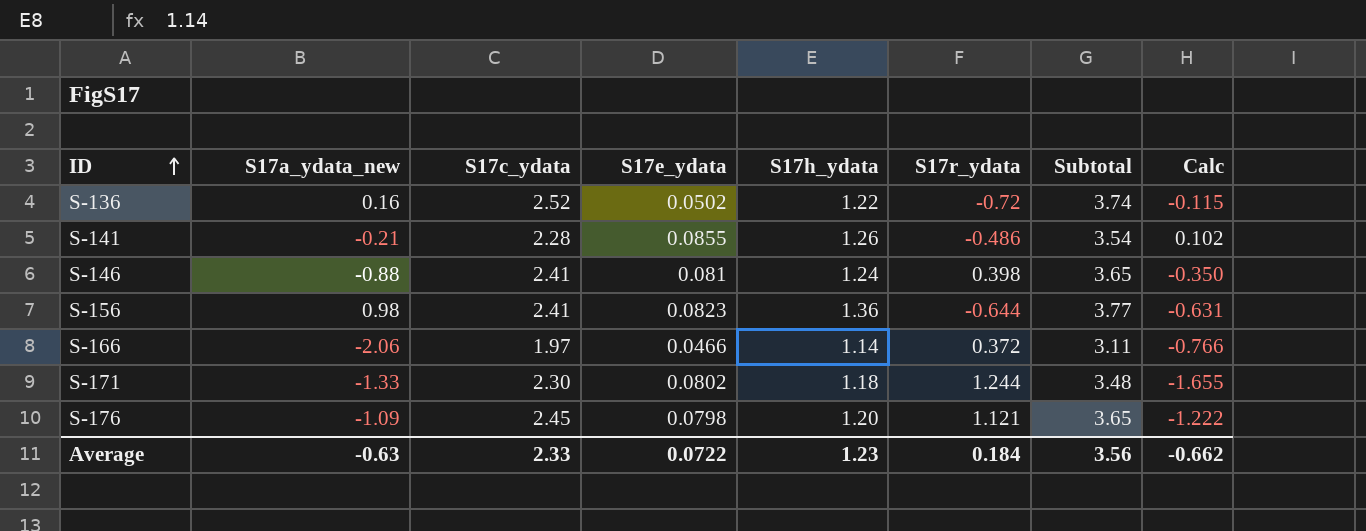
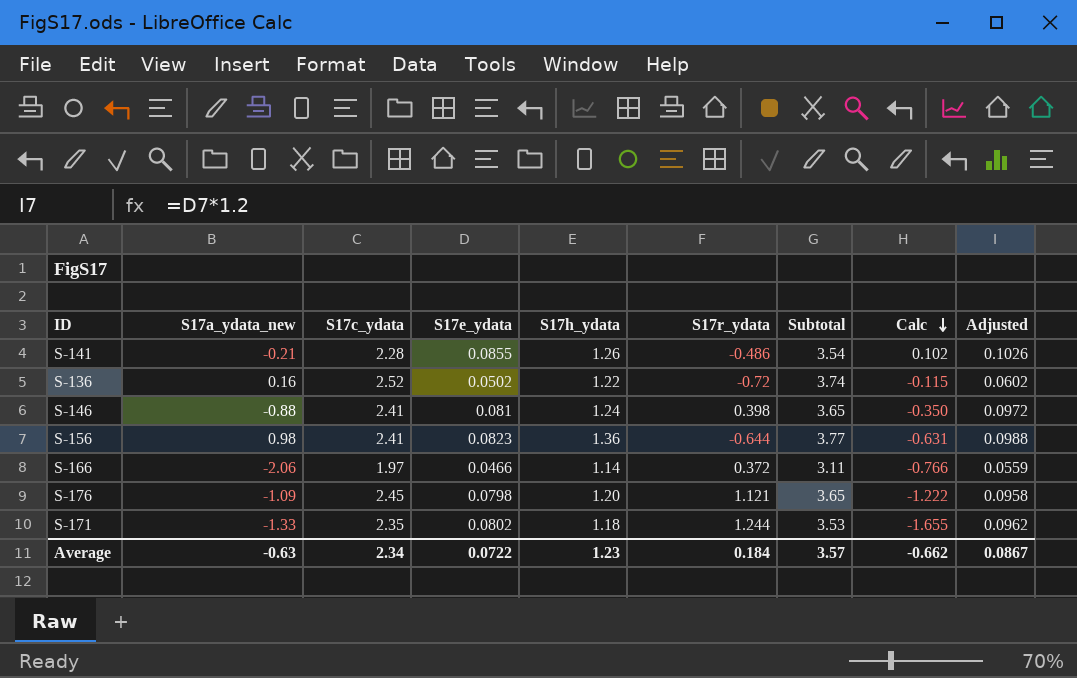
row order: ID ascending -> Calc descending
column Adjusted | formula: none -> [S17e_ydata] * 1.2
S-171 | S17c_ydata: 2.30 -> 2.35
S-171 | Subtotal: 3.48 -> 3.53
Average | S17c_ydata: 2.33 -> 2.34
Average | Subtotal: 3.56 -> 3.57

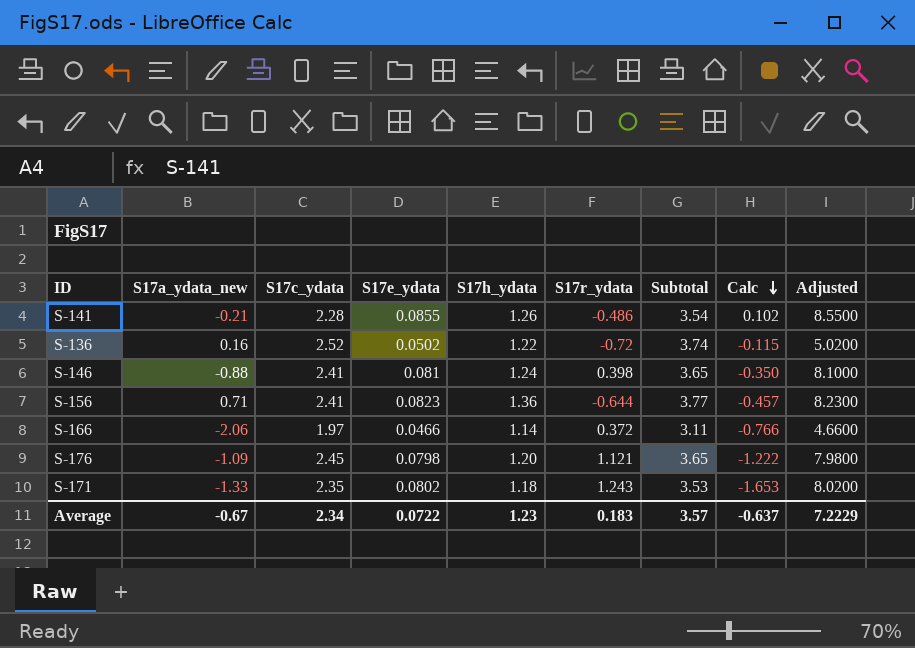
column Adjusted | formula: [S17e_ydata] * 1.2 -> [S17e_ydata] * 100
S-156 | S17a_ydata_new: 0.98 -> 0.71
S-156 | Calc: -0.631 -> -0.457
S-171 | S17r_ydata: 1.244 -> 1.243
S-171 | Calc: -1.655 -> -1.653
Average | S17a_ydata_new: -0.63 -> -0.67
Average | S17r_ydata: 0.184 -> 0.183
Average | Calc: -0.662 -> -0.637
Average | Adjusted: 0.0867 -> 7.2229

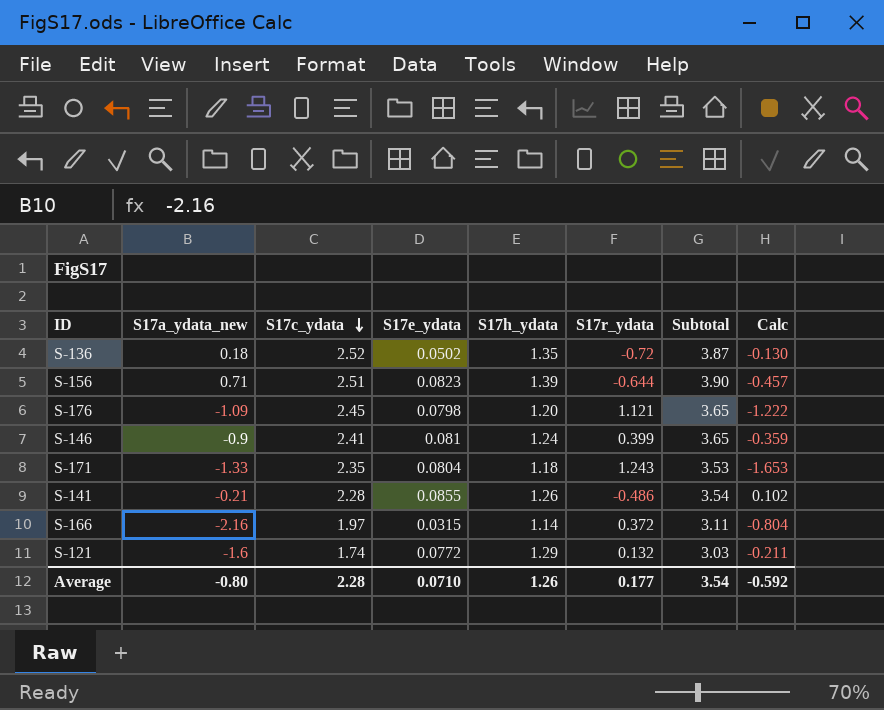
row order: Calc descending -> S17c_ydata descending
column Adjusted | formula: [S17e_ydata] * 100 -> none
S-136 | S17a_ydata_new: 0.16 -> 0.18
S-136 | S17h_ydata: 1.22 -> 1.35
S-136 | Subtotal: 3.74 -> 3.87
S-136 | Calc: -0.115 -> -0.130
S-156 | S17c_ydata: 2.41 -> 2.51
S-156 | S17h_ydata: 1.36 -> 1.39
S-156 | Subtotal: 3.77 -> 3.90
S-146 | S17a_ydata_new: -0.88 -> -0.9
S-146 | S17r_ydata: 0.398 -> 0.399
S-146 | Calc: -0.350 -> -0.359
S-171 | S17e_ydata: 0.0802 -> 0.0804
S-166 | S17a_ydata_new: -2.06 -> -2.16
S-166 | S17e_ydata: 0.0466 -> 0.0315
S-166 | Calc: -0.766 -> -0.804
row S-121: none -> -1.6 | 1.74 | 0.0772 | 1.29 | 0.132 | 3.03 | -0.211
Average | S17a_ydata_new: -0.67 -> -0.80
Average | S17c_ydata: 2.34 -> 2.28
Average | S17e_ydata: 0.0722 -> 0.0710
Average | S17h_ydata: 1.23 -> 1.26
Average | S17r_ydata: 0.183 -> 0.177
Average | Subtotal: 3.57 -> 3.54
Average | Calc: -0.637 -> -0.592

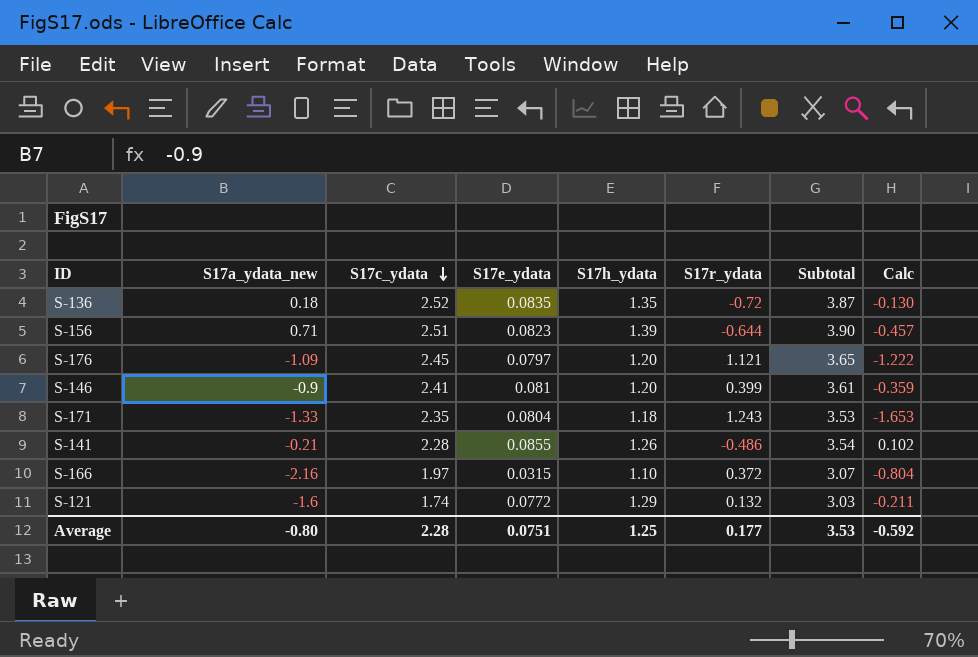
S-136 | S17e_ydata: 0.0502 -> 0.0835
S-176 | S17e_ydata: 0.0798 -> 0.0797
S-146 | S17h_ydata: 1.24 -> 1.20
S-146 | Subtotal: 3.65 -> 3.61
S-166 | S17h_ydata: 1.14 -> 1.10
S-166 | Subtotal: 3.11 -> 3.07
Average | S17e_ydata: 0.0710 -> 0.0751
Average | S17h_ydata: 1.26 -> 1.25
Average | Subtotal: 3.54 -> 3.53

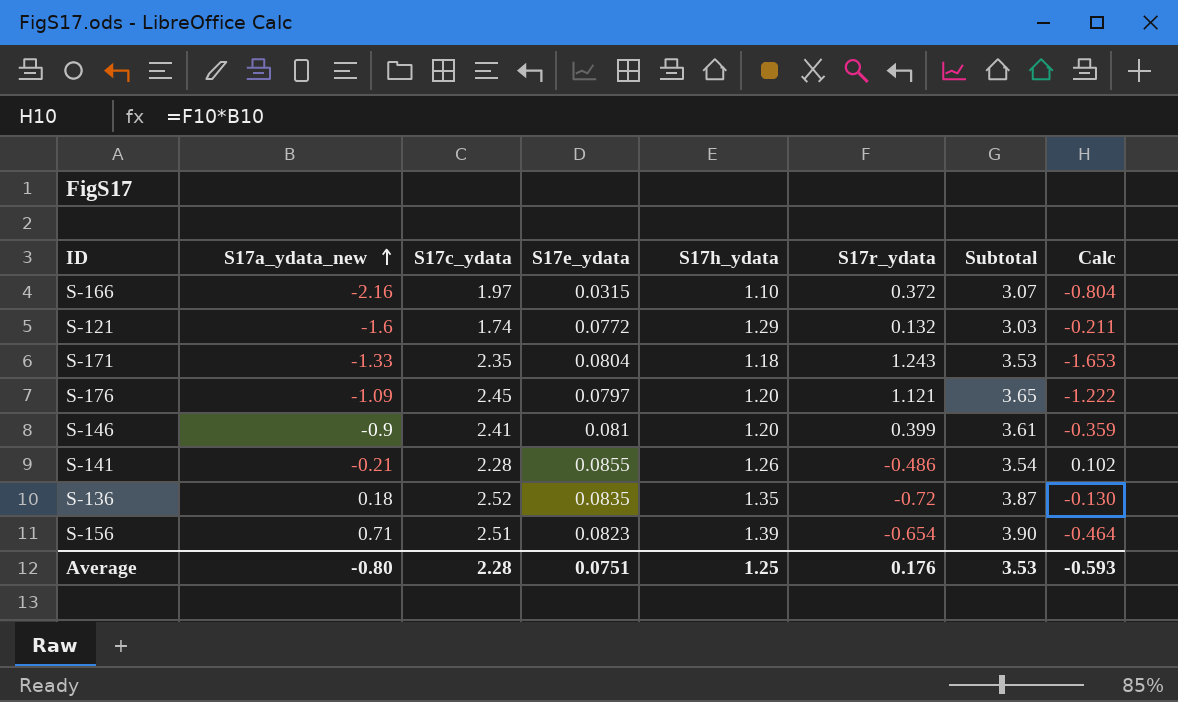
row order: S17c_ydata descending -> S17a_ydata_new ascending
S-156 | S17r_ydata: -0.644 -> -0.654
S-156 | Calc: -0.457 -> -0.464
Average | S17r_ydata: 0.177 -> 0.176
Average | Calc: -0.592 -> -0.593

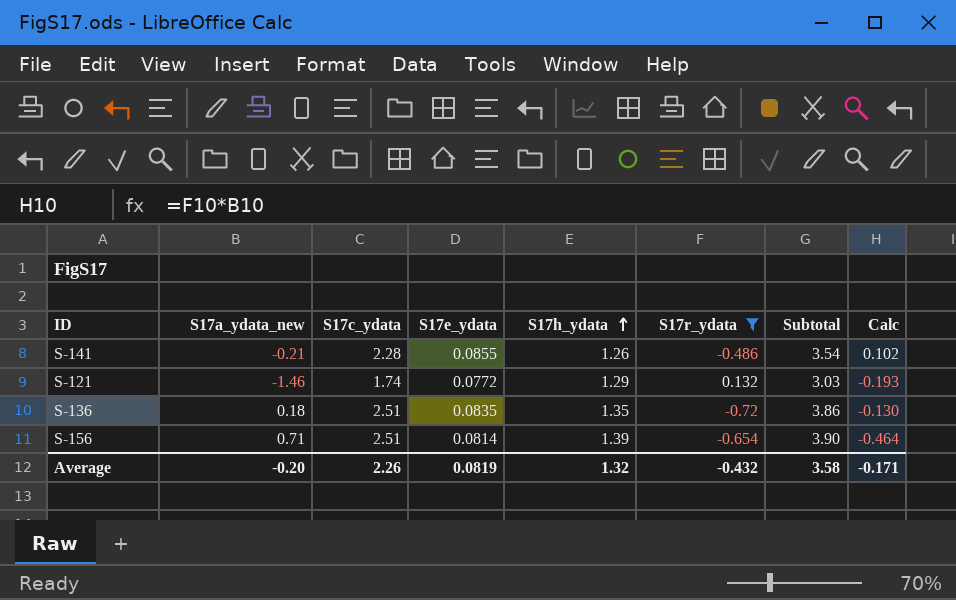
filter: none -> S17r_ydata <= 0.132
row order: S17a_ydata_new ascending -> S17h_ydata ascending
S-121 | S17a_ydata_new: -1.6 -> -1.46
S-121 | Calc: -0.211 -> -0.193
S-136 | S17c_ydata: 2.52 -> 2.51
S-136 | Subtotal: 3.87 -> 3.86
S-156 | S17e_ydata: 0.0823 -> 0.0814
Average | S17a_ydata_new: -0.80 -> -0.20
Average | S17c_ydata: 2.28 -> 2.26
Average | S17e_ydata: 0.0751 -> 0.0819
Average | S17h_ydata: 1.25 -> 1.32
Average | S17r_ydata: 0.176 -> -0.432
Average | Subtotal: 3.53 -> 3.58
Average | Calc: -0.593 -> -0.171

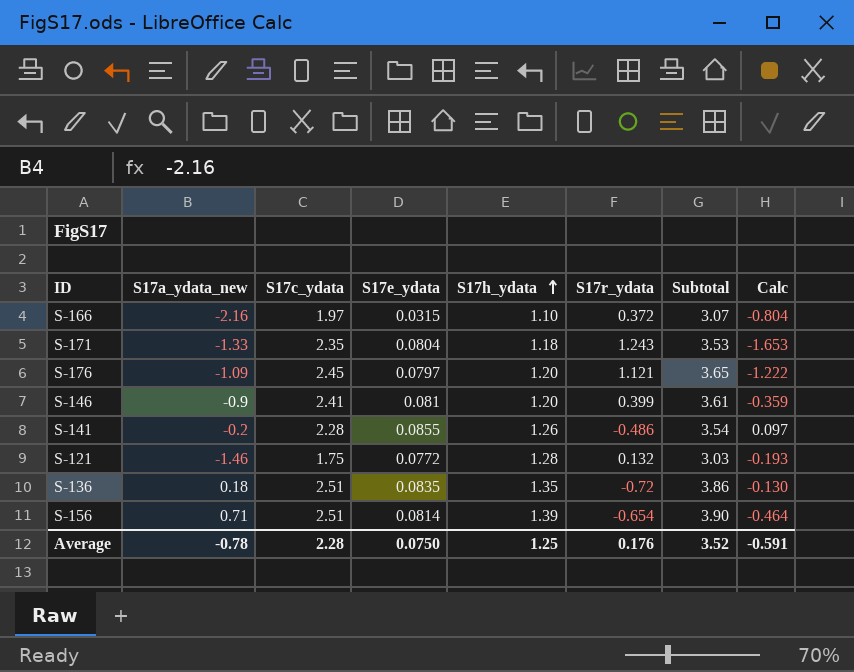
filter: S17r_ydata <= 0.132 -> none
S-141 | S17a_ydata_new: -0.21 -> -0.2
S-141 | Calc: 0.102 -> 0.097
S-121 | S17c_ydata: 1.74 -> 1.75
S-121 | S17h_ydata: 1.29 -> 1.28
Average | S17a_ydata_new: -0.20 -> -0.78
Average | S17c_ydata: 2.26 -> 2.28
Average | S17e_ydata: 0.0819 -> 0.0750
Average | S17h_ydata: 1.32 -> 1.25
Average | S17r_ydata: -0.432 -> 0.176
Average | Subtotal: 3.58 -> 3.52
Average | Calc: -0.171 -> -0.591

